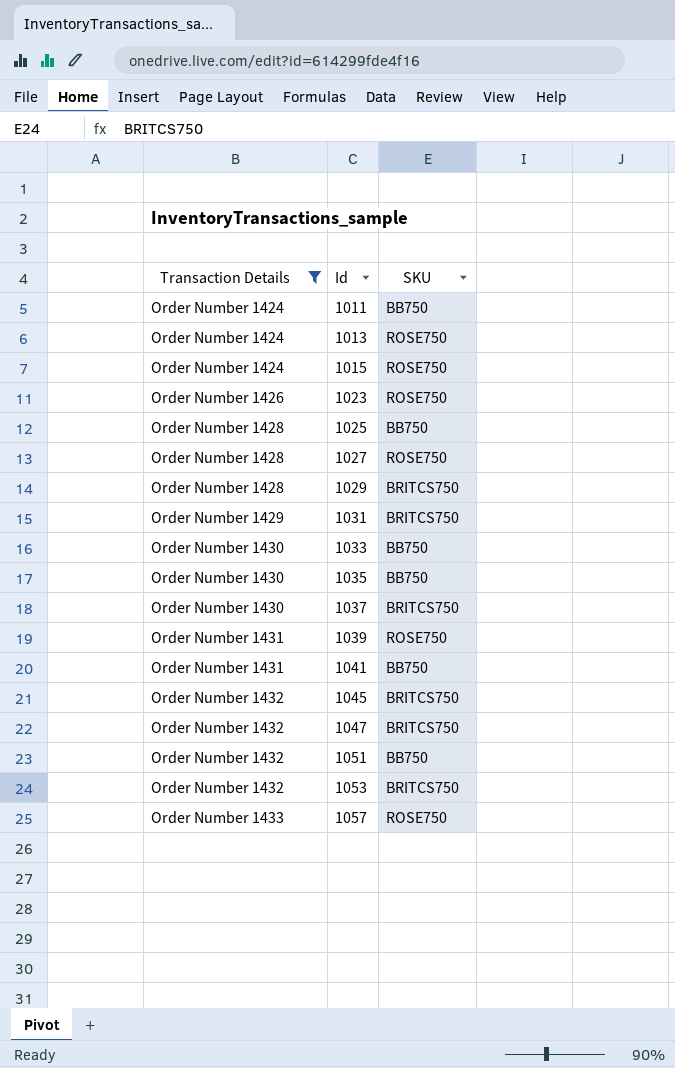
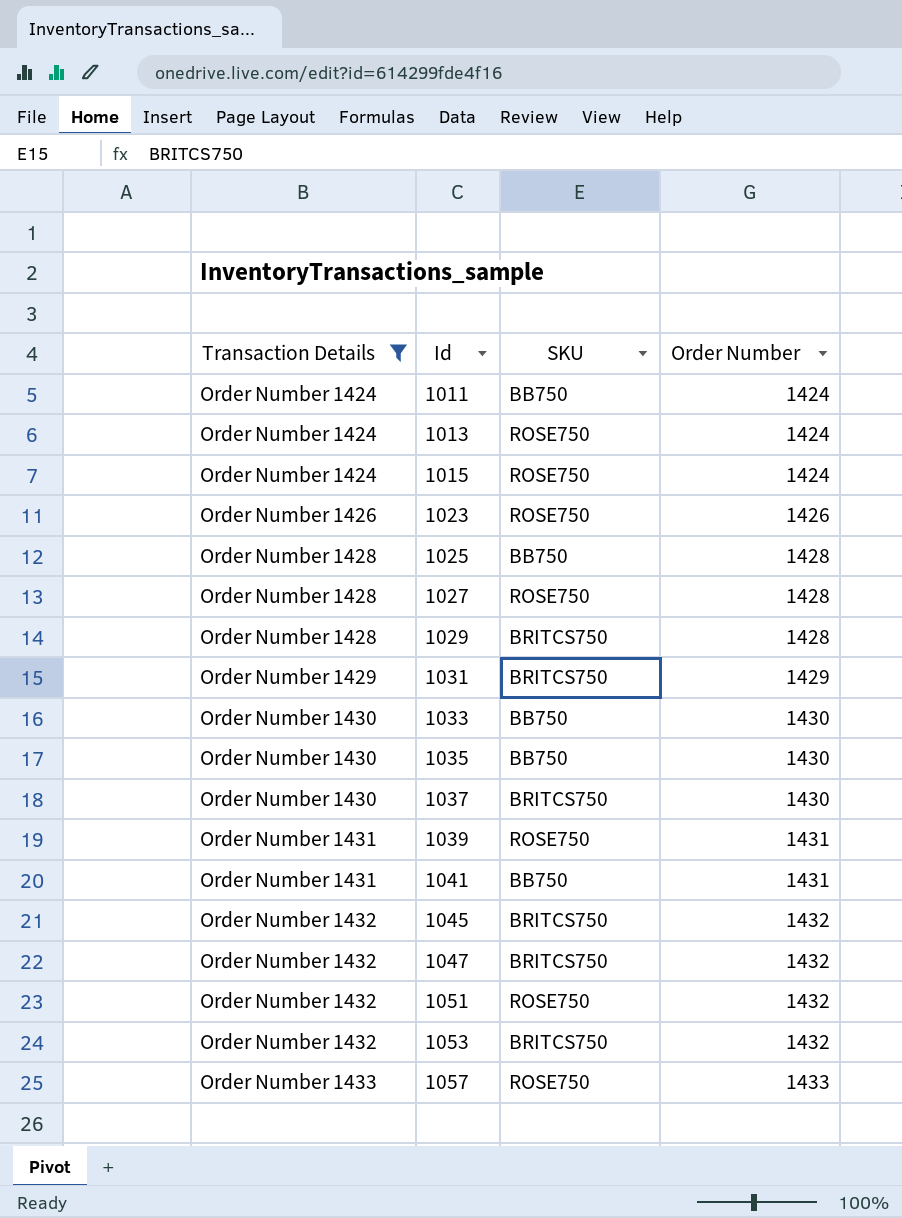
column Order Number | position: none -> 4
1051 | SKU: BB750 -> ROSE750

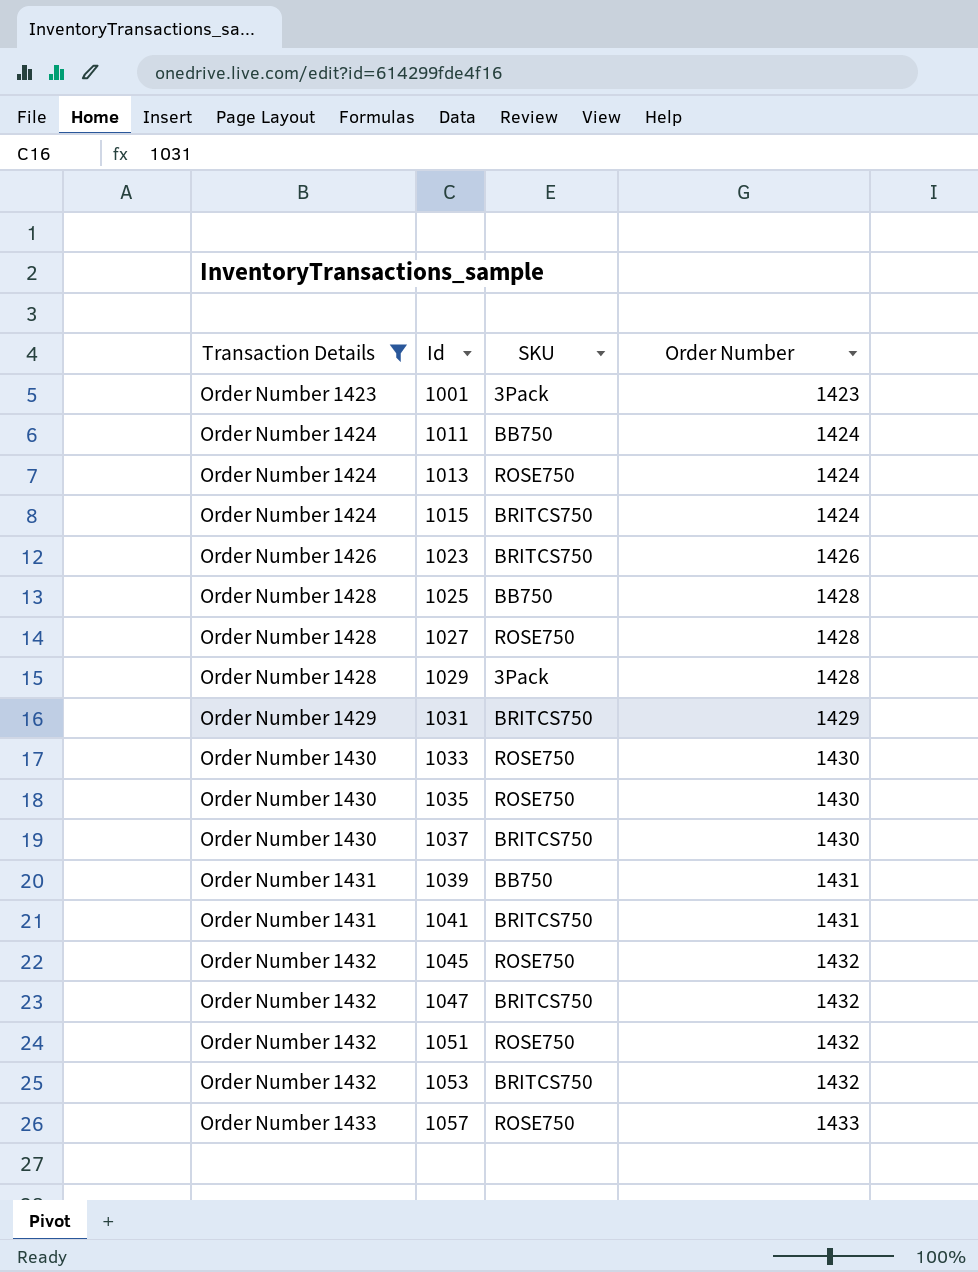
row 1001: none -> Order Number 1423 | 3Pack | 1423
1015 | SKU: ROSE750 -> BRITCS750
1023 | SKU: ROSE750 -> BRITCS750
1029 | SKU: BRITCS750 -> 3Pack
1033 | SKU: BB750 -> ROSE750
1035 | SKU: BB750 -> ROSE750
1039 | SKU: ROSE750 -> BB750
1041 | SKU: BB750 -> BRITCS750
1045 | SKU: BRITCS750 -> ROSE750

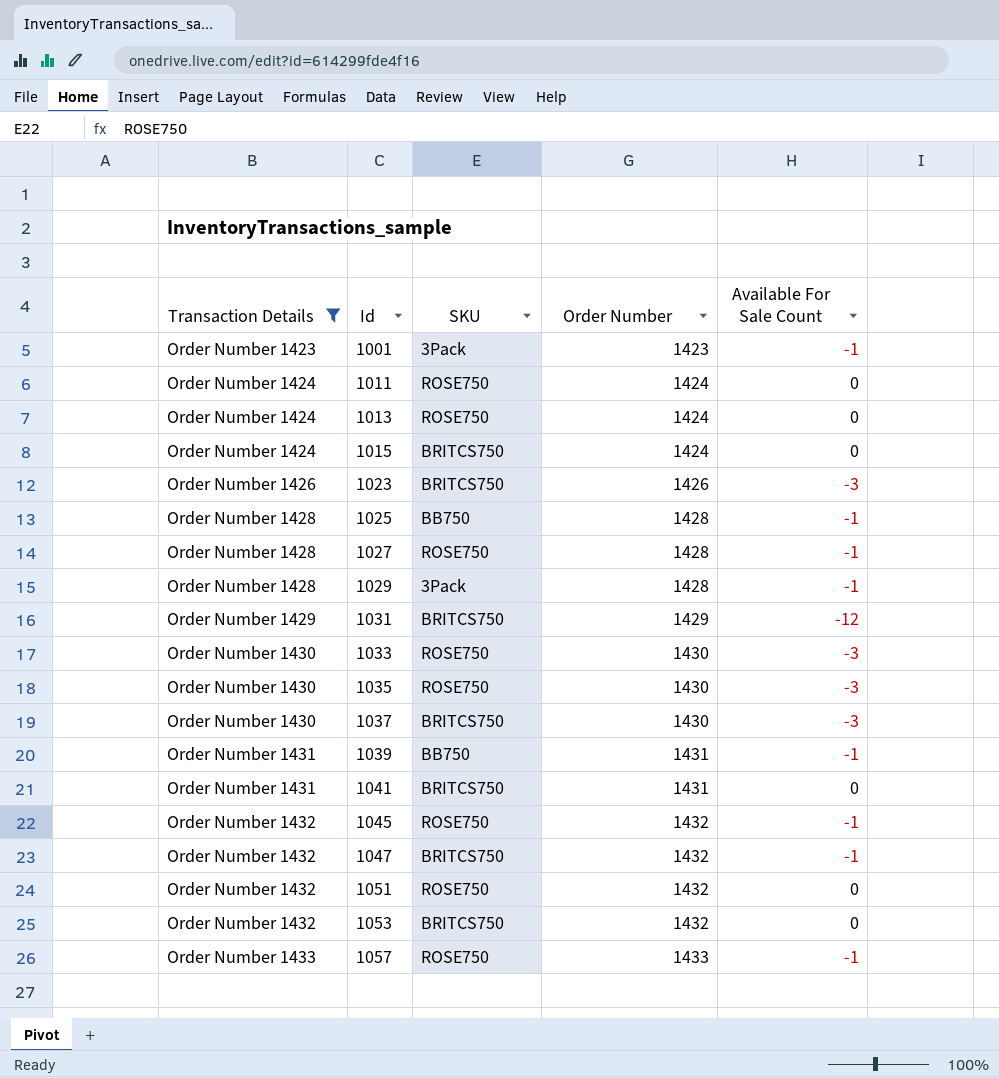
column Available For Sale Count | position: none -> 5
1011 | SKU: BB750 -> ROSE750

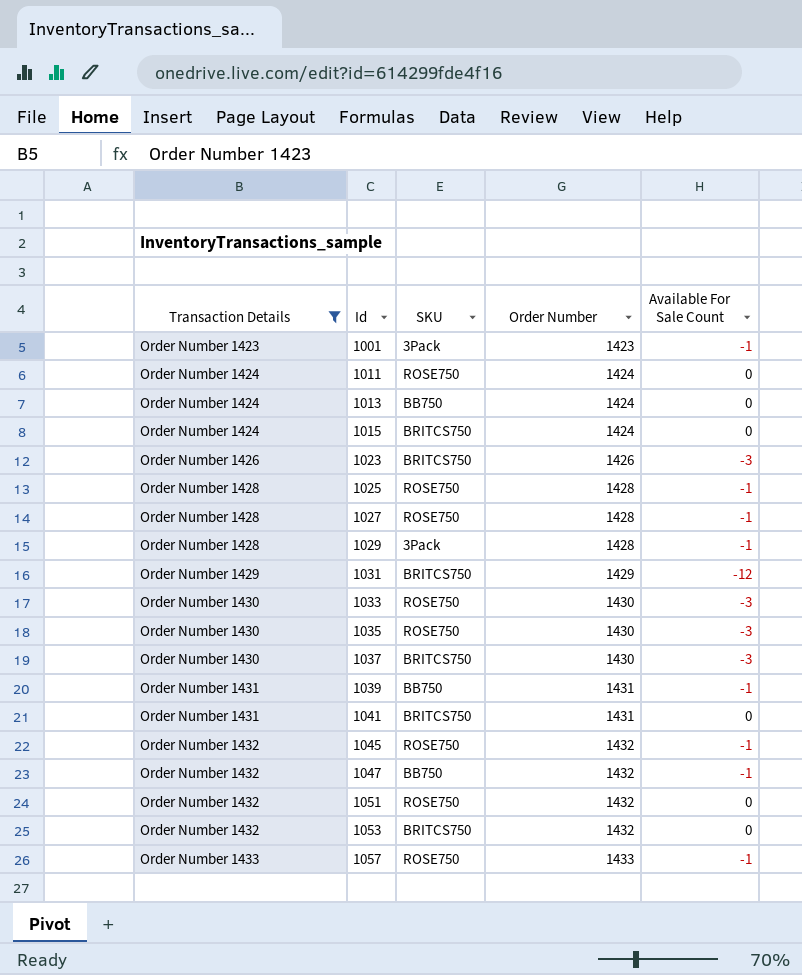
1013 | SKU: ROSE750 -> BB750
1025 | SKU: BB750 -> ROSE750
1047 | SKU: BRITCS750 -> BB750

